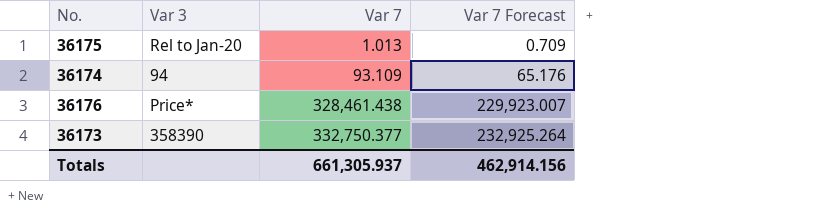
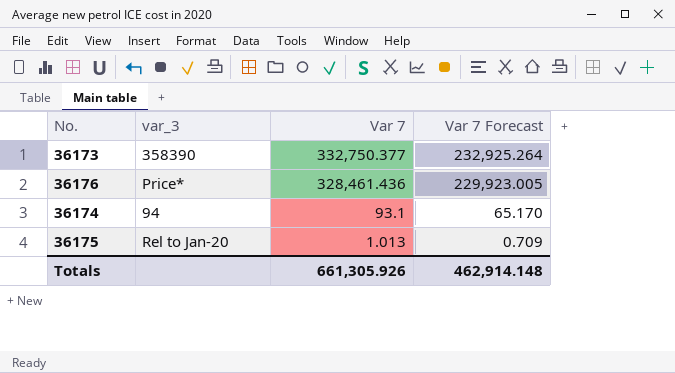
row order: Var 7 ascending -> Var 7 descending
column name: Var 3 -> var_3
36176 | Var 7: 328,461.438 -> 328,461.436
36176 | Var 7 Forecast: 229,923.007 -> 229,923.005
36174 | Var 7: 93.109 -> 93.1
36174 | Var 7 Forecast: 65.176 -> 65.170
Totals | Var 7: 661,305.937 -> 661,305.926
Totals | Var 7 Forecast: 462,914.156 -> 462,914.148

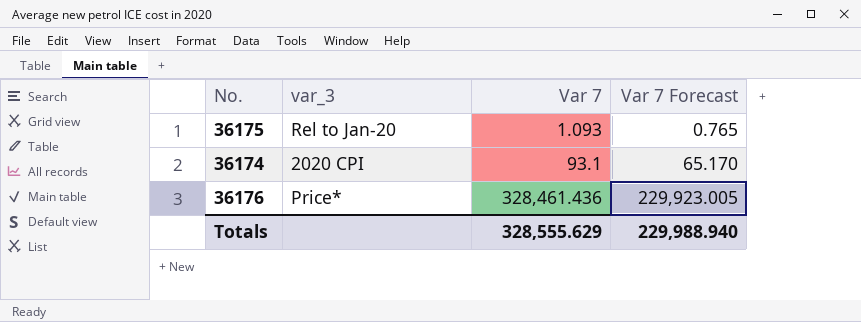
row order: Var 7 descending -> Var 7 ascending
row 36173: 358390 | 332,750.377 | 232,925.264 -> none
36175 | Var 7: 1.013 -> 1.093
36175 | Var 7 Forecast: 0.709 -> 0.765
36174 | var_3: 94 -> 2020 CPI
Totals | Var 7: 661,305.926 -> 328,555.629
Totals | Var 7 Forecast: 462,914.148 -> 229,988.940

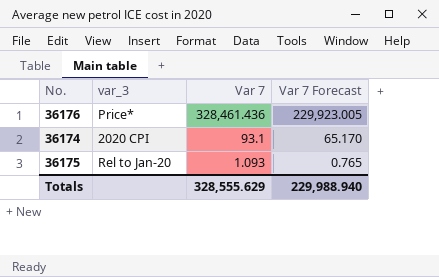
row order: Var 7 ascending -> Var 7 descending

